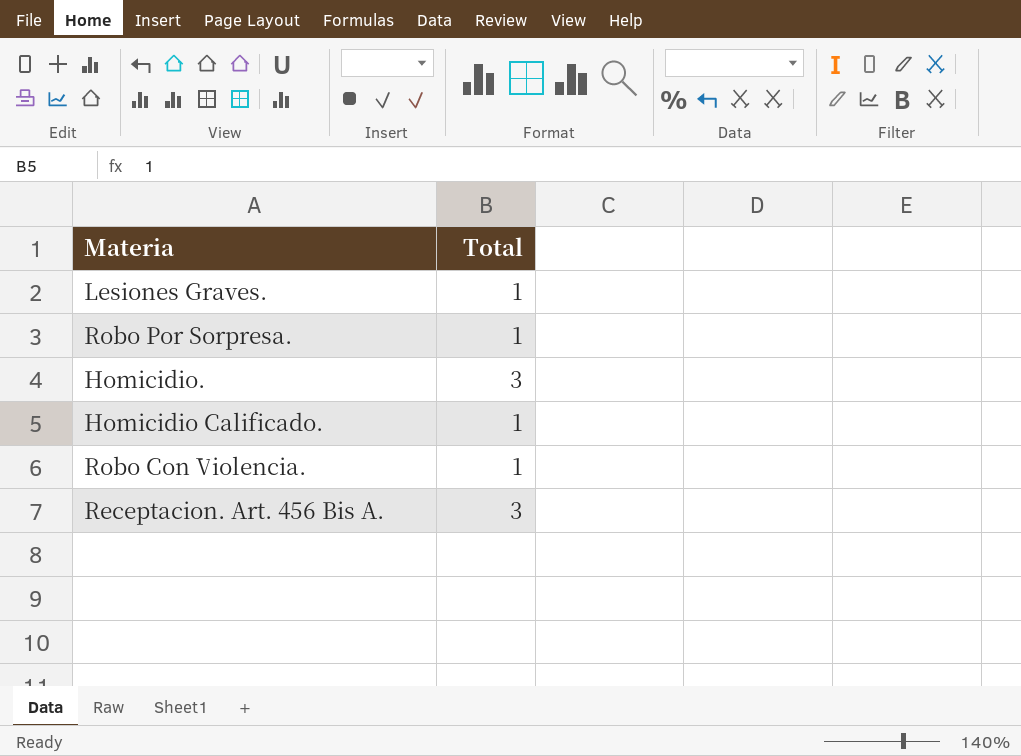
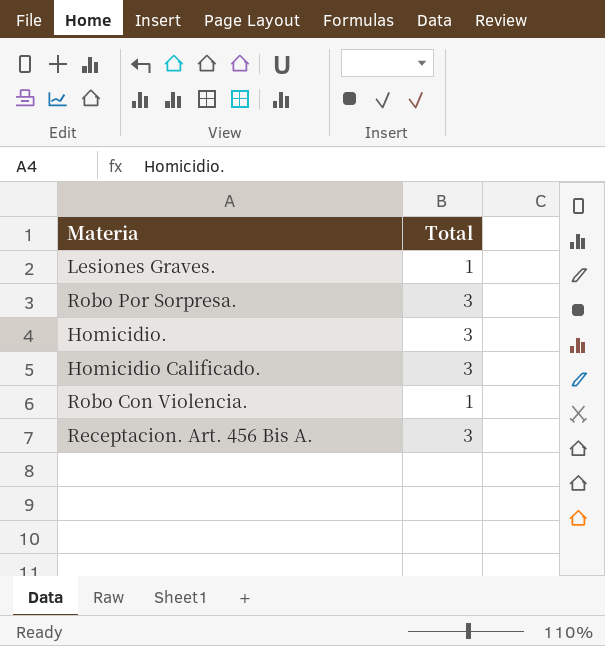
Robo Por Sorpresa. | Total: 1 -> 3
Homicidio Calificado. | Total: 1 -> 3

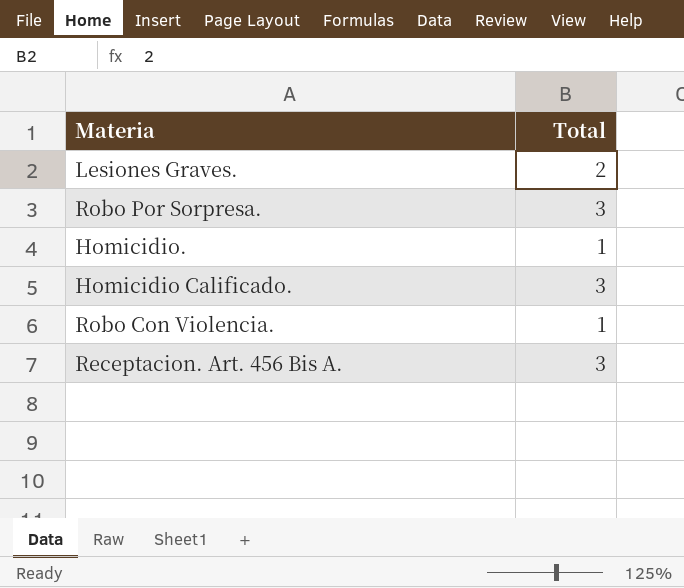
Lesiones Graves. | Total: 1 -> 2
Homicidio. | Total: 3 -> 1

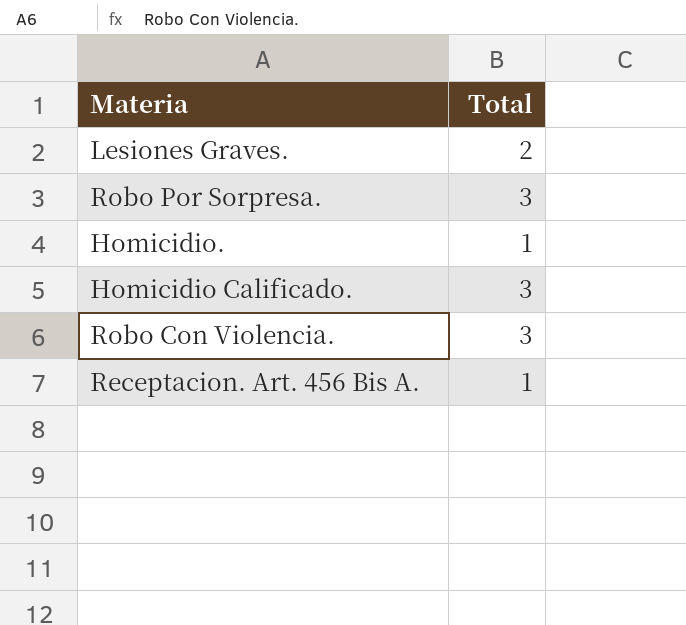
Robo Con Violencia. | Total: 1 -> 3
Receptacion. Art. 456 Bis A. | Total: 3 -> 1

